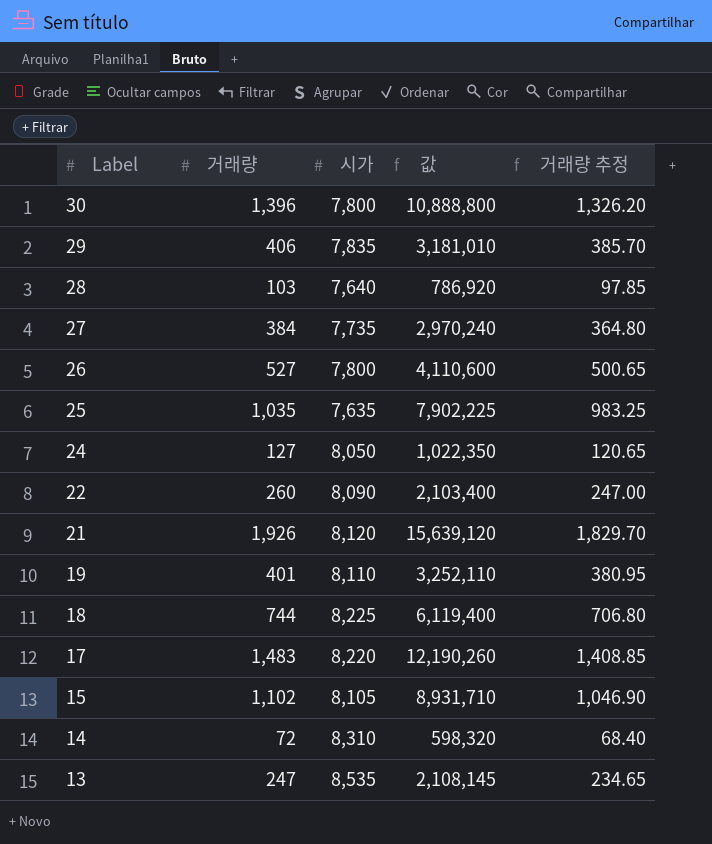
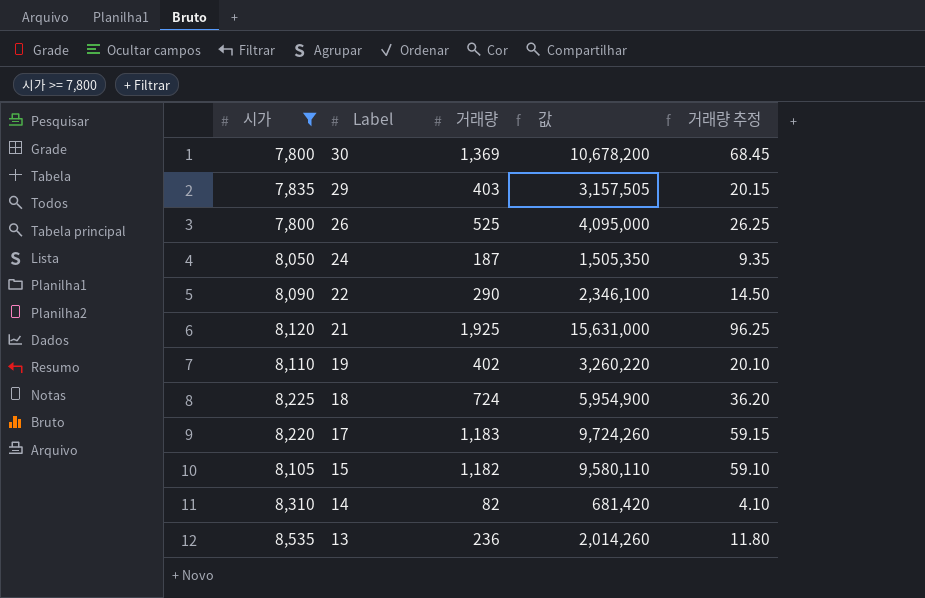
filter: none -> 시가 >= 7,800
column 시가 | position: 3 -> 1
column 거래량 추정 | formula: [거래량] * 0.95 -> [거래량] * 0.05
30 | 거래량: 1,396 -> 1,369
30 | 값: 10,888,800 -> 10,678,200
29 | 거래량: 406 -> 403
29 | 값: 3,181,010 -> 3,157,505
26 | 거래량: 527 -> 525
26 | 값: 4,110,600 -> 4,095,000
24 | 거래량: 127 -> 187
24 | 값: 1,022,350 -> 1,505,350
22 | 거래량: 260 -> 290
22 | 값: 2,103,400 -> 2,346,100
21 | 거래량: 1,926 -> 1,925
21 | 값: 15,639,120 -> 15,631,000
19 | 거래량: 401 -> 402
19 | 값: 3,252,110 -> 3,260,220
18 | 거래량: 744 -> 724
18 | 값: 6,119,400 -> 5,954,900
17 | 거래량: 1,483 -> 1,183
17 | 값: 12,190,260 -> 9,724,260
15 | 거래량: 1,102 -> 1,182
15 | 값: 8,931,710 -> 9,580,110
14 | 거래량: 72 -> 82
14 | 값: 598,320 -> 681,420
13 | 거래량: 247 -> 236
13 | 값: 2,108,145 -> 2,014,260

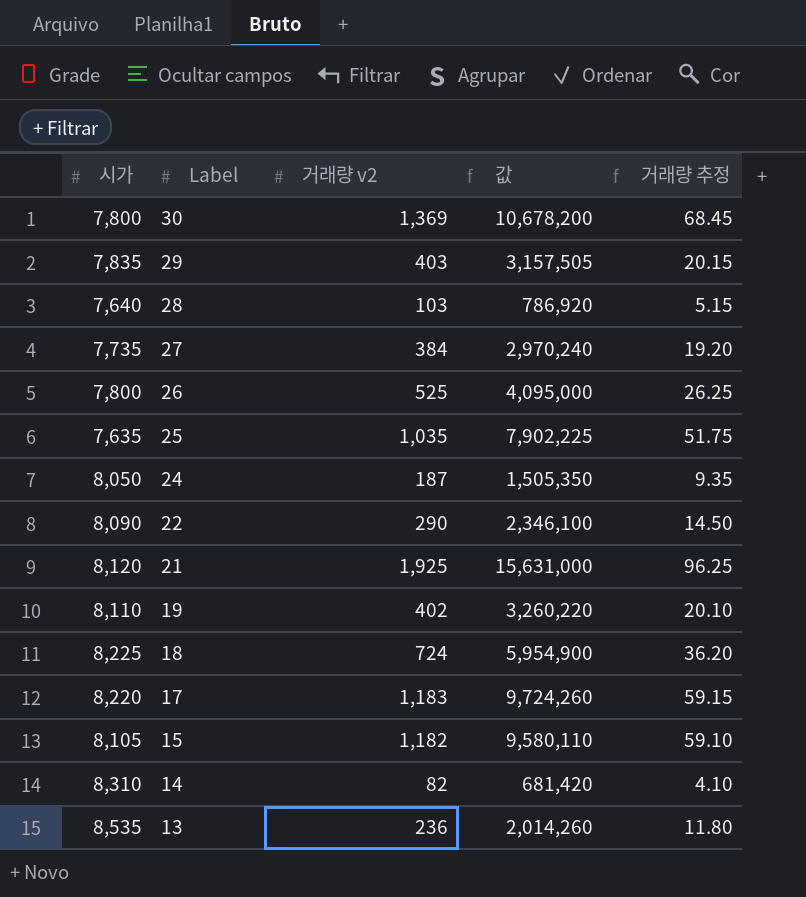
filter: 시가 >= 7,800 -> none
column name: 거래량 -> 거래량 v2

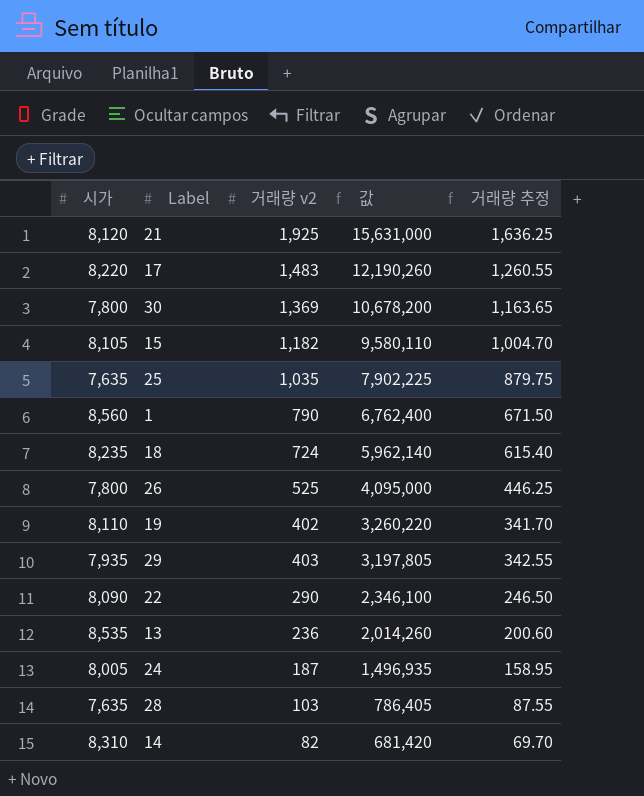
row order: Label descending -> 값 descending
column 거래량 추정 | formula: [거래량 v2] * 0.05 -> [거래량 v2] * 0.85
row 27: 7,735 | 384 | 2,970,240 | 19.20 -> none
17 | 거래량 v2: 1,183 -> 1,483
17 | 값: 9,724,260 -> 12,190,260
row 1: none -> 8,560 | 790 | 6,762,400 | 671.50
18 | 시가: 8,225 -> 8,235
18 | 값: 5,954,900 -> 5,962,140
29 | 시가: 7,835 -> 7,935
29 | 값: 3,157,505 -> 3,197,805
24 | 시가: 8,050 -> 8,005
24 | 값: 1,505,350 -> 1,496,935
28 | 시가: 7,640 -> 7,635
28 | 값: 786,920 -> 786,405

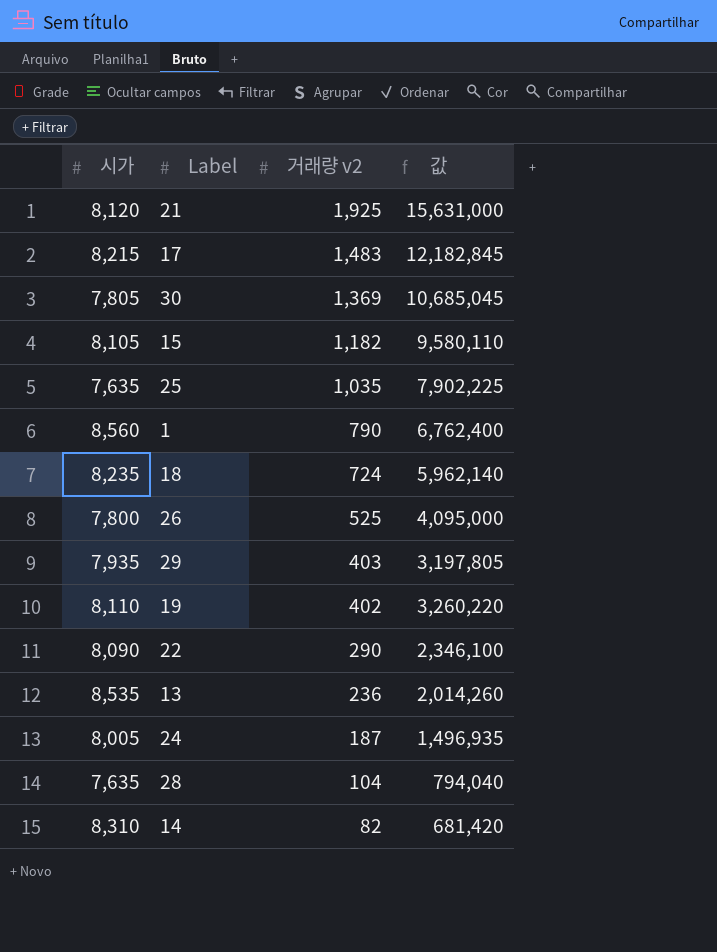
row order: 값 descending -> 거래량 v2 descending
column 거래량 추정 | formula: [거래량 v2] * 0.85 -> none
17 | 시가: 8,220 -> 8,215
17 | 값: 12,190,260 -> 12,182,845
30 | 시가: 7,800 -> 7,805
30 | 값: 10,678,200 -> 10,685,045
28 | 거래량 v2: 103 -> 104
28 | 값: 786,405 -> 794,040

